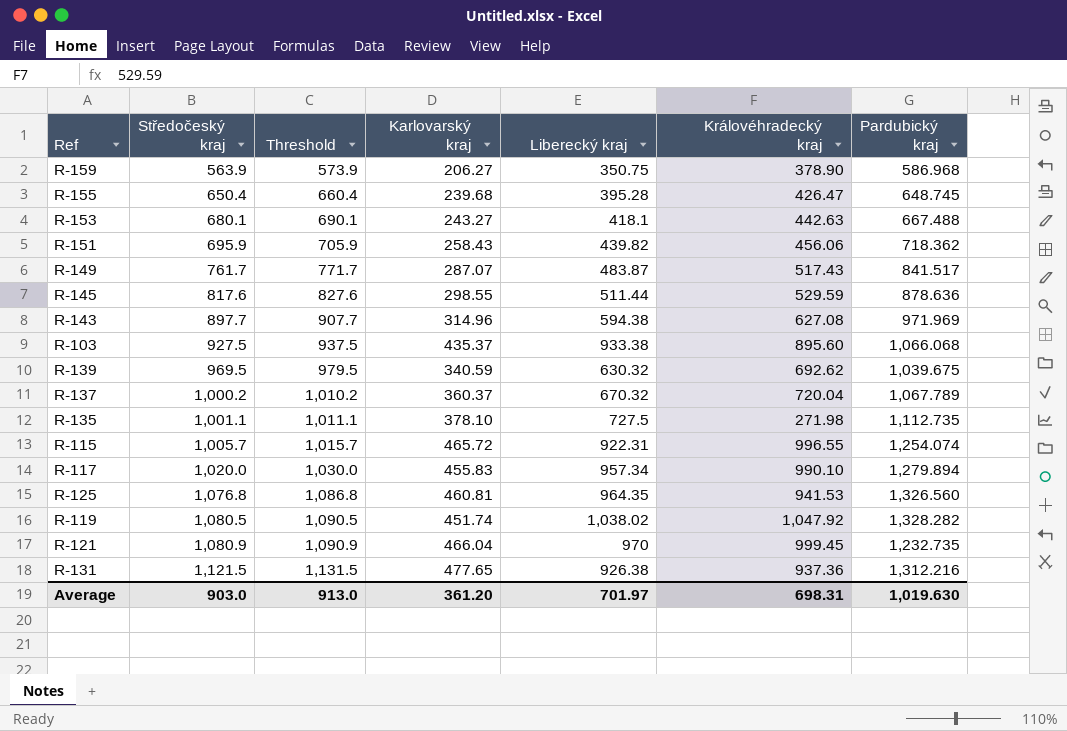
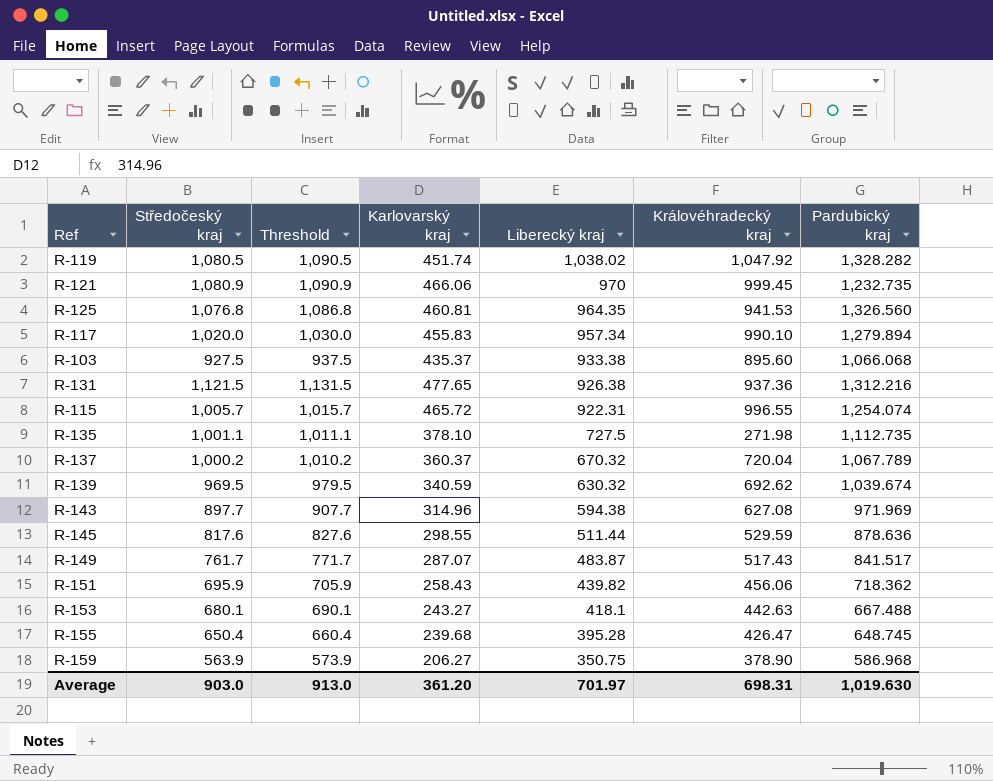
row order: Středočeský kraj ascending -> Liberecký kraj descending
R-121 | Karlovarský kraj: 466.04 -> 466.06
R-139 | Pardubický kraj: 1,039.675 -> 1,039.674

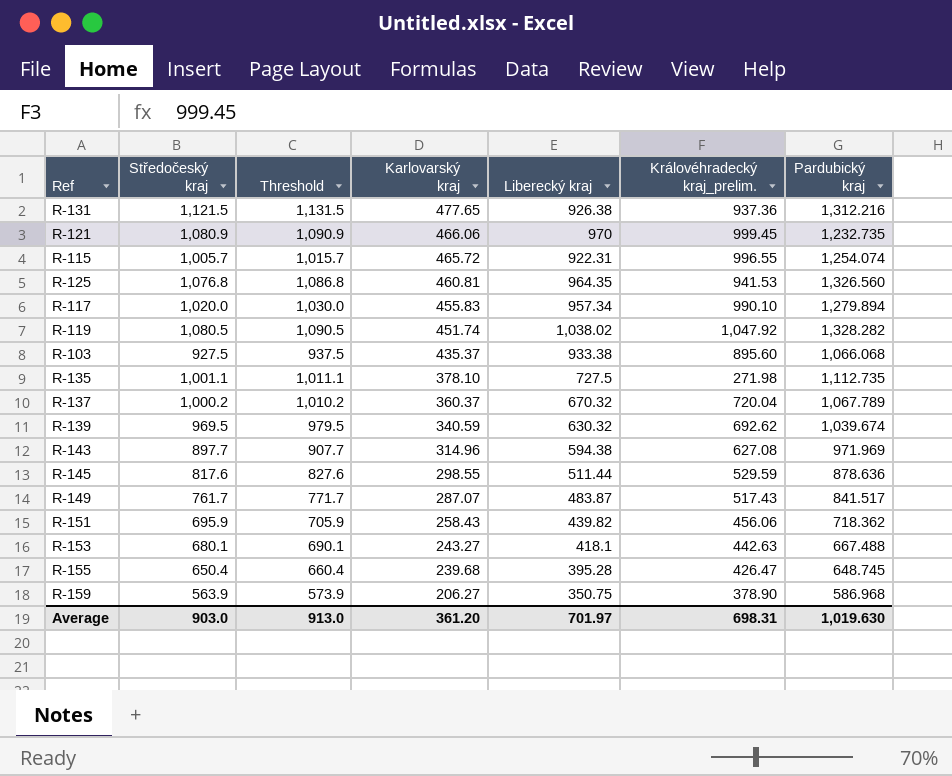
row order: Liberecký kraj descending -> Karlovarský kraj descending
column name: Královéhradecký kraj -> Královéhradecký kraj_prelim.

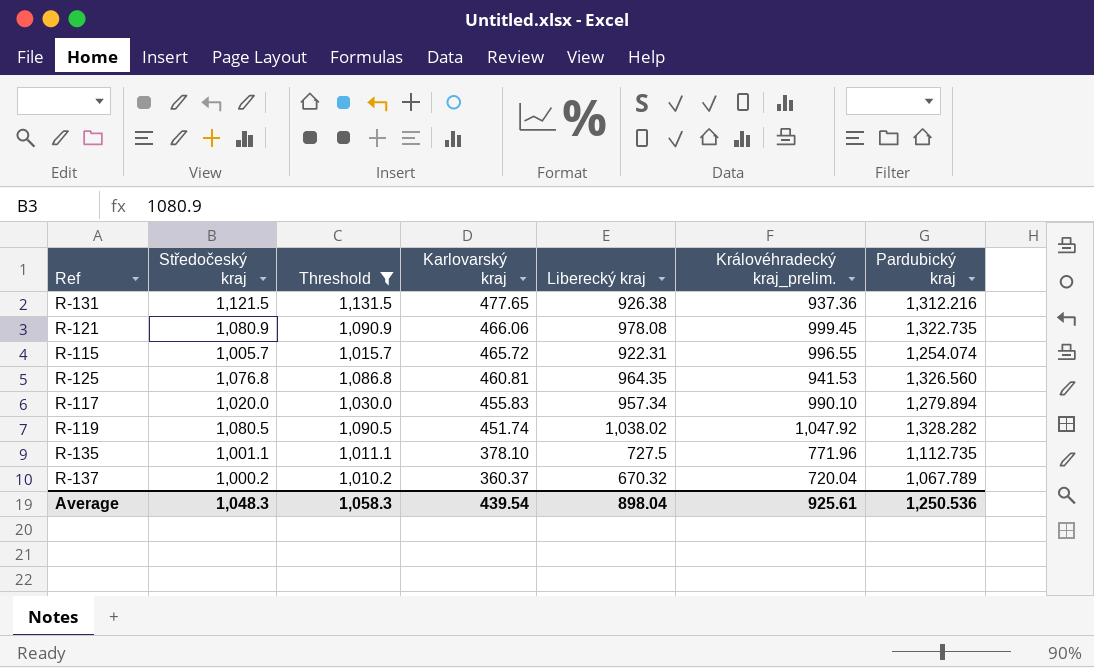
filter: none -> Threshold >= 1,010.2
R-121 | Liberecký kraj: 970 -> 978.08
R-121 | Pardubický kraj: 1,232.735 -> 1,322.735
R-135 | Královéhradecký kraj_prelim.: 271.98 -> 771.96
Average | Středočeský kraj: 903.0 -> 1,048.3
Average | Threshold: 913.0 -> 1,058.3
Average | Karlovarský kraj: 361.20 -> 439.54
Average | Liberecký kraj: 701.97 -> 898.04
Average | Královéhradecký kraj_prelim.: 698.31 -> 925.61
Average | Pardubický kraj: 1,019.630 -> 1,250.536

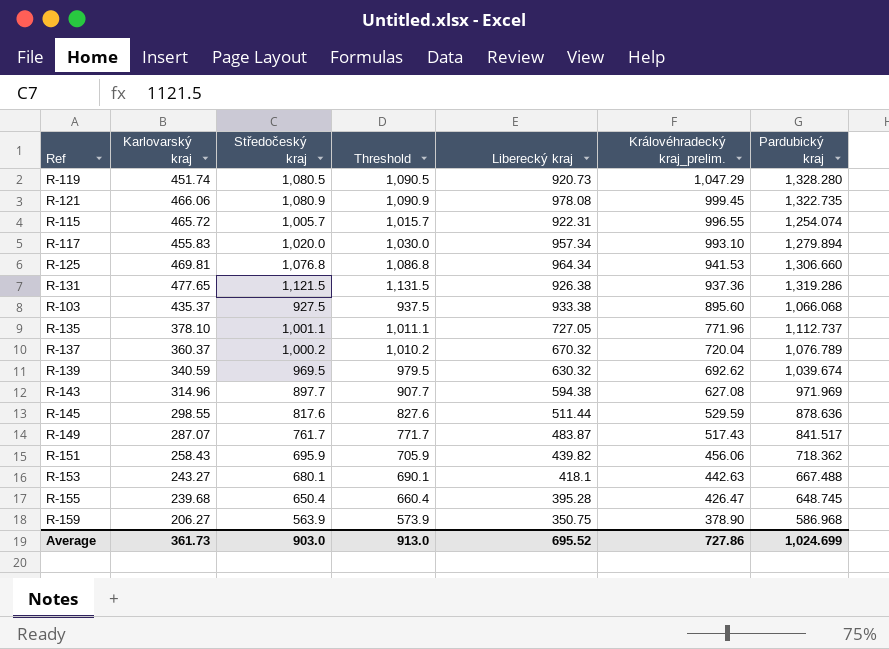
filter: Threshold >= 1,010.2 -> none
row order: Karlovarský kraj descending -> Královéhradecký kraj_prelim. descending
column Karlovarský kraj | position: 4 -> 2
R-119 | Liberecký kraj: 1,038.02 -> 920.73
R-119 | Královéhradecký kraj_prelim.: 1,047.92 -> 1,047.29
R-119 | Pardubický kraj: 1,328.282 -> 1,328.280
R-117 | Královéhradecký kraj_prelim.: 990.10 -> 993.10
R-125 | Karlovarský kraj: 460.81 -> 469.81
R-125 | Liberecký kraj: 964.35 -> 964.34
R-125 | Pardubický kraj: 1,326.560 -> 1,306.660
R-131 | Pardubický kraj: 1,312.216 -> 1,319.286
R-135 | Liberecký kraj: 727.5 -> 727.05
R-135 | Pardubický kraj: 1,112.735 -> 1,112.737
R-137 | Pardubický kraj: 1,067.789 -> 1,076.789
Average | Karlovarský kraj: 439.54 -> 361.73
Average | Středočeský kraj: 1,048.3 -> 903.0
Average | Threshold: 1,058.3 -> 913.0
Average | Liberecký kraj: 898.04 -> 695.52
Average | Královéhradecký kraj_prelim.: 925.61 -> 727.86
Average | Pardubický kraj: 1,250.536 -> 1,024.699

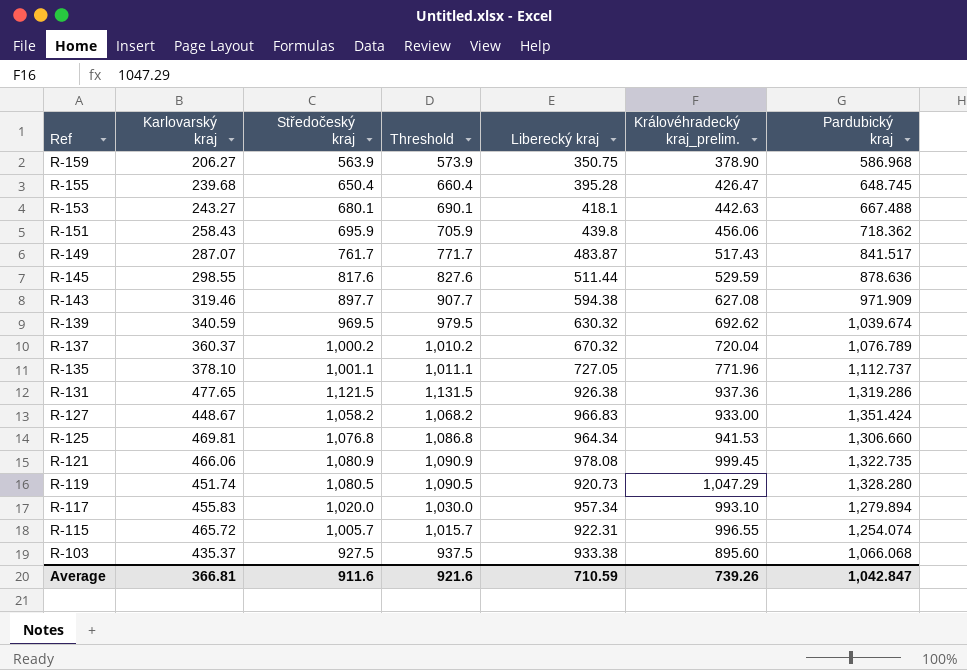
row order: Královéhradecký kraj_prelim. descending -> Ref descending
R-151 | Liberecký kraj: 439.82 -> 439.8
R-143 | Karlovarský kraj: 314.96 -> 319.46
R-143 | Pardubický kraj: 971.969 -> 971.909
row R-127: none -> 448.67 | 1,058.2 | 1,068.2 | 966.83 | 933.00 | 1,351.424
Average | Karlovarský kraj: 361.73 -> 366.81
Average | Středočeský kraj: 903.0 -> 911.6
Average | Threshold: 913.0 -> 921.6
Average | Liberecký kraj: 695.52 -> 710.59
Average | Královéhradecký kraj_prelim.: 727.86 -> 739.26
Average | Pardubický kraj: 1,024.699 -> 1,042.847

